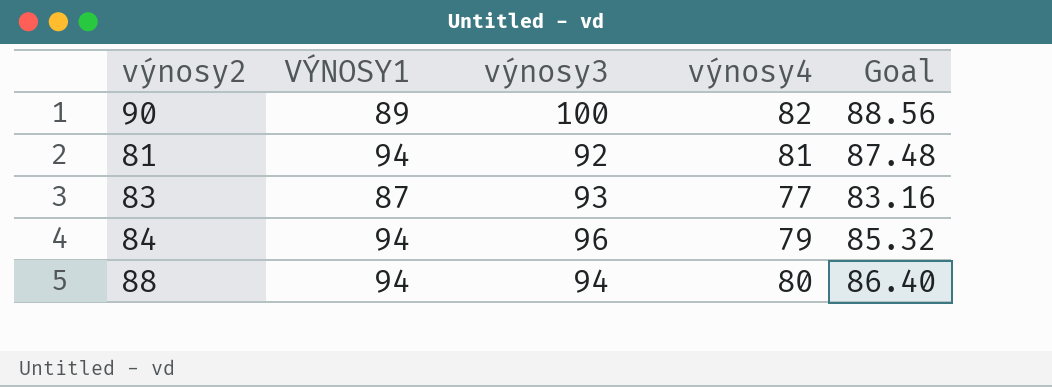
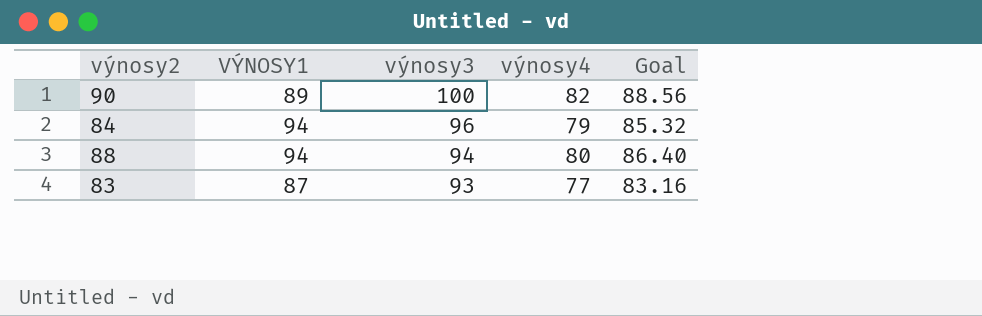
row order: none -> výnosy3 descending
row 81: 94 | 92 | 81 | 87.48 -> none

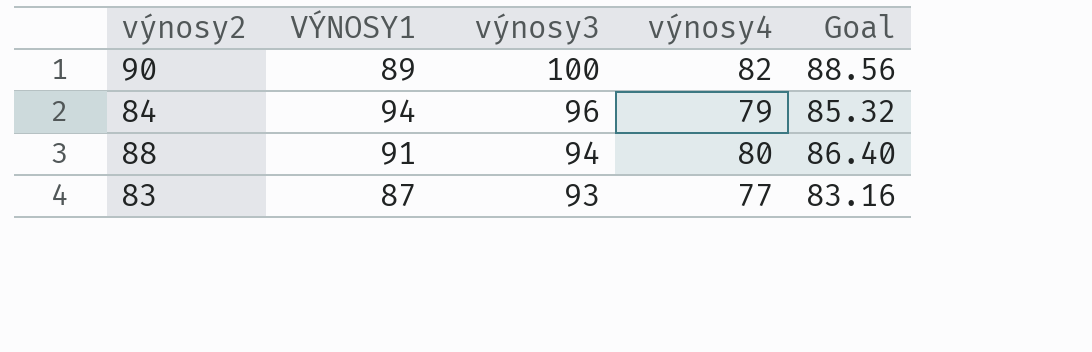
88 | VÝNOSY1: 94 -> 91

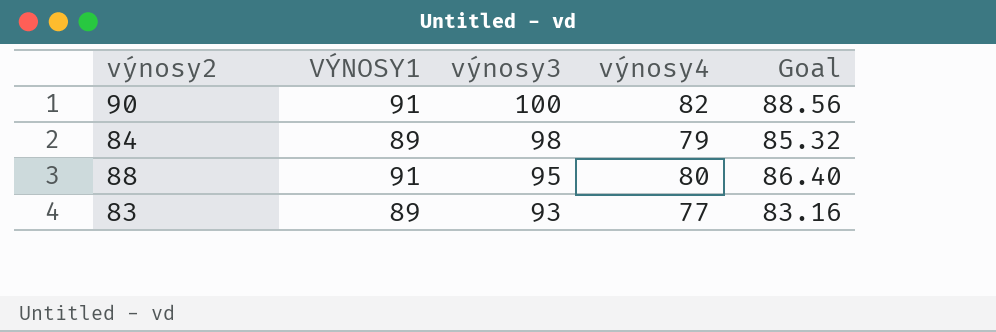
90 | VÝNOSY1: 89 -> 91
84 | VÝNOSY1: 94 -> 89
84 | výnosy3: 96 -> 98
88 | výnosy3: 94 -> 95
83 | VÝNOSY1: 87 -> 89

